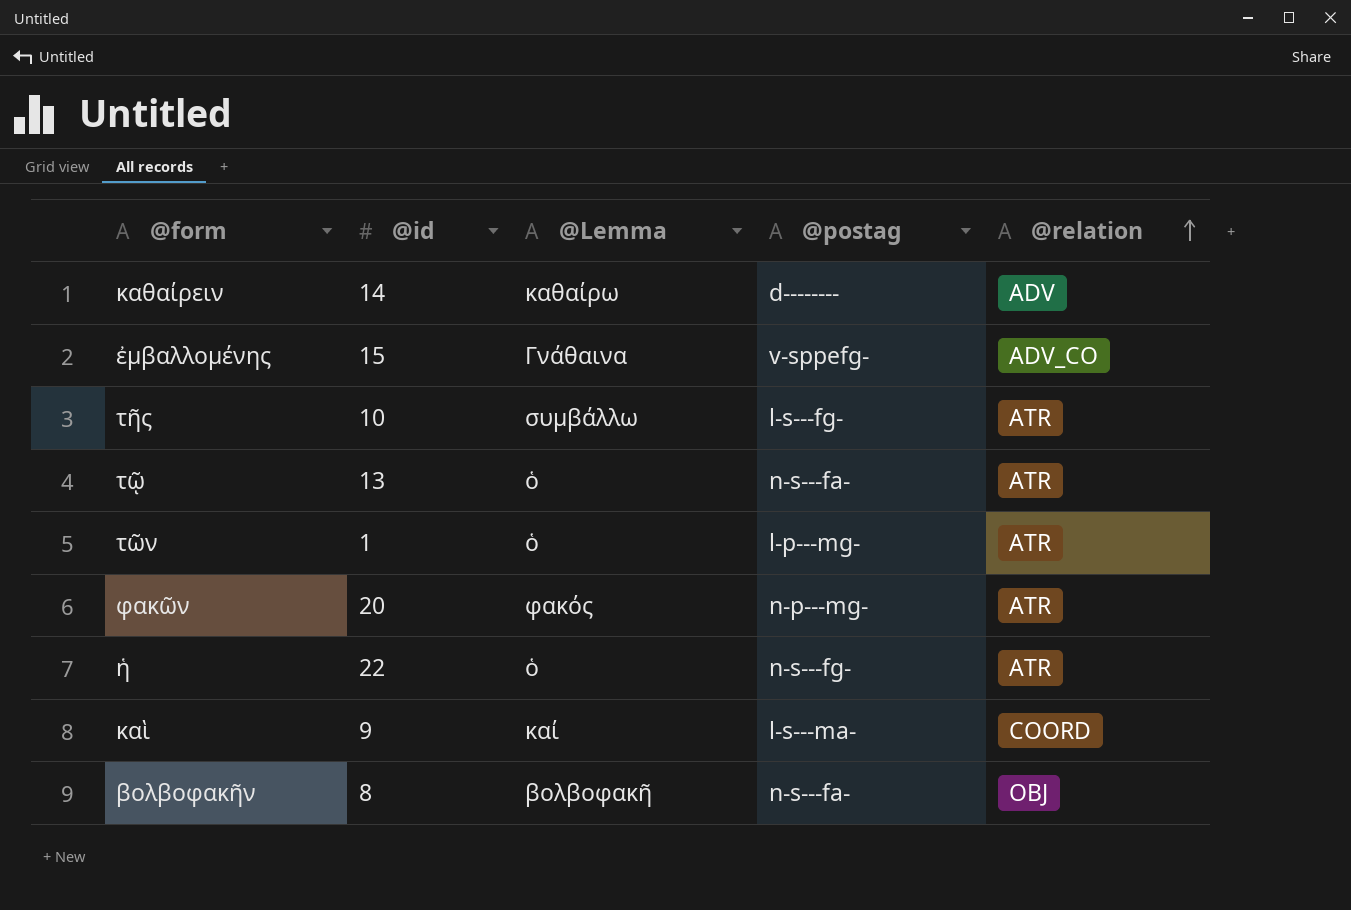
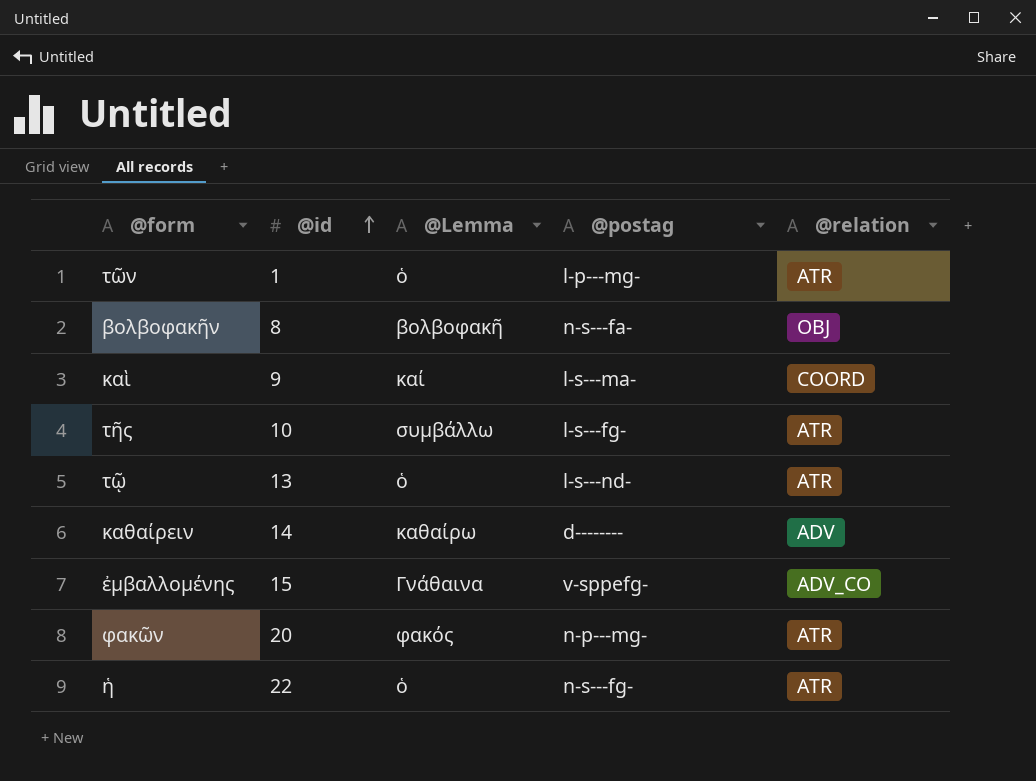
row order: @relation ascending -> @id ascending
τῷ | @postag: n-s---fa- -> l-s---nd-

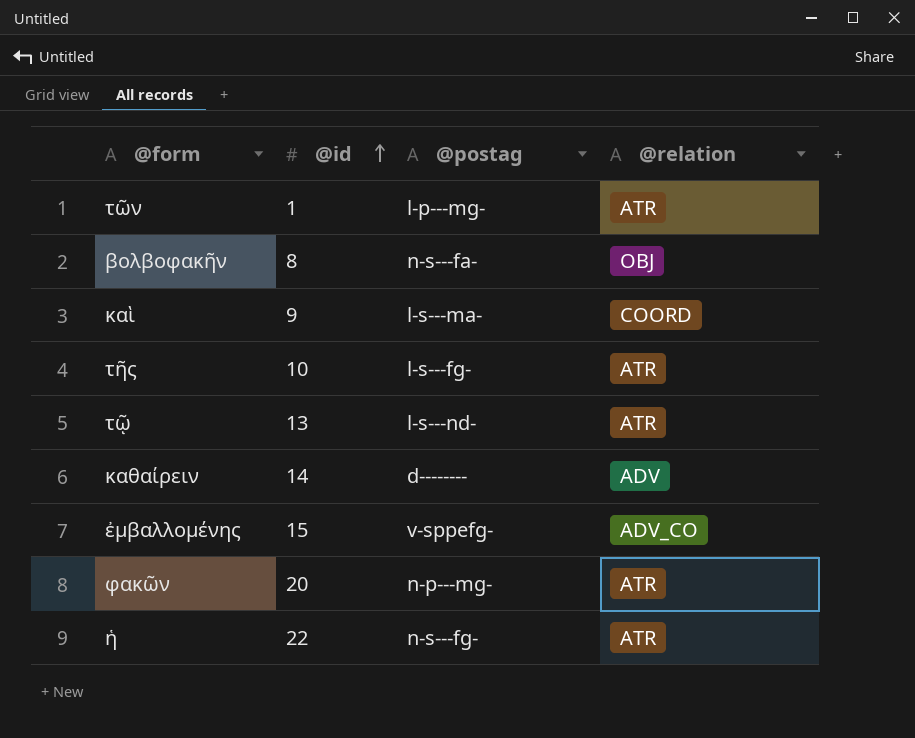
column @Lemma | position: 3 -> none

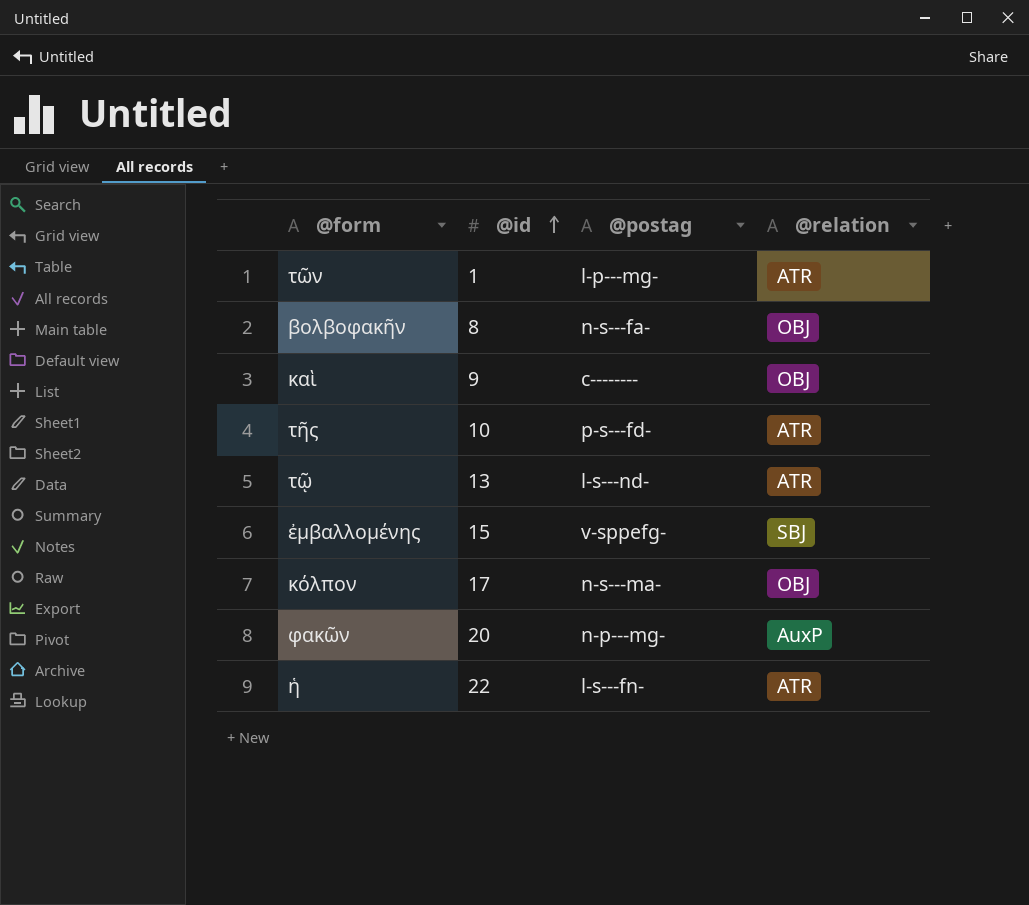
row καθαίρειν: 14 | d-------- | ADV -> none
καὶ | @postag: l-s---ma- -> c--------
καὶ | @relation: COORD -> OBJ
τῆς | @postag: l-s---fg- -> p-s---fd-
ἐμβαλλομένης | @relation: ADV_CO -> SBJ
row κόλπον: none -> 17 | n-s---ma- | OBJ
φακῶν | @relation: ATR -> AuxP
ἡ | @postag: n-s---fg- -> l-s---fn-

